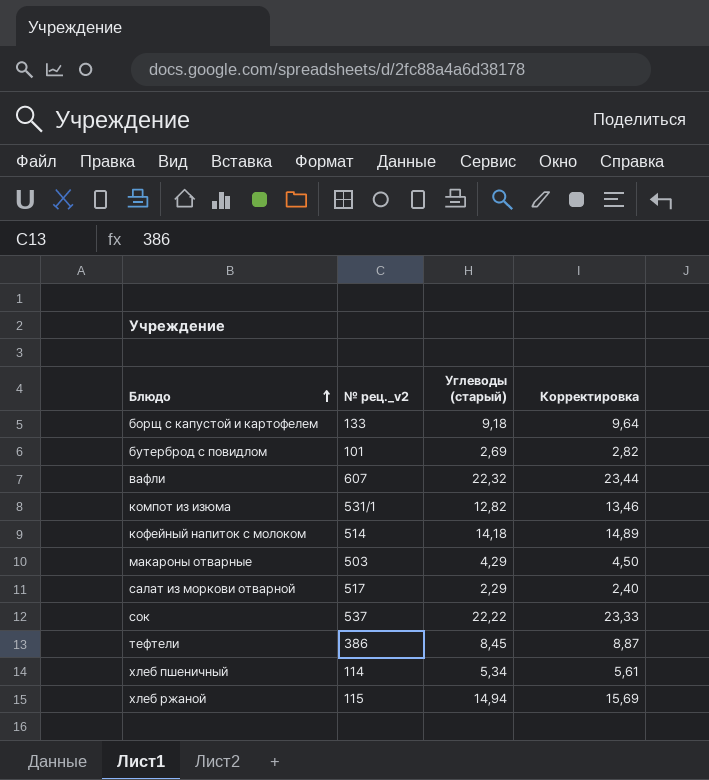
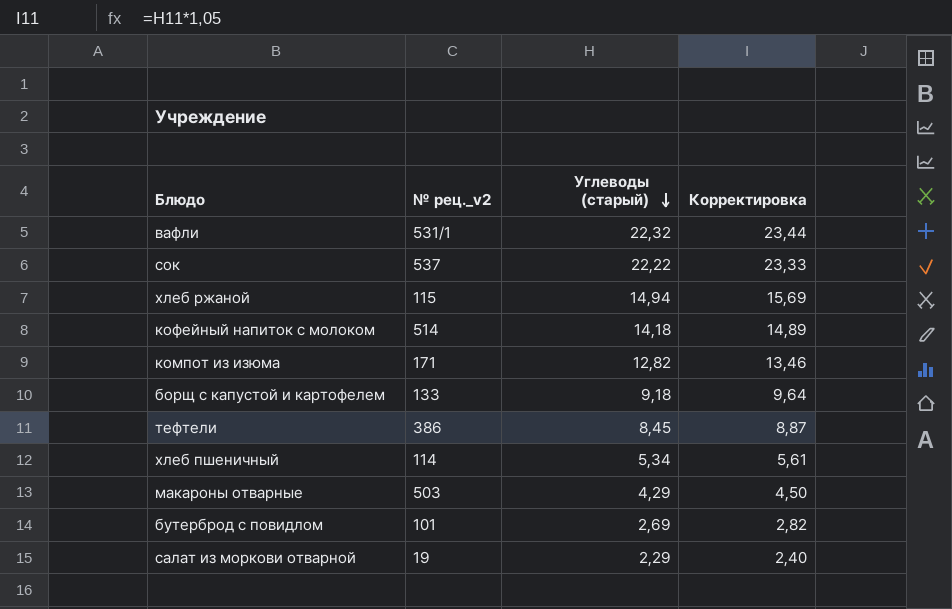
row order: Блюдо ascending -> Углеводы (старый) descending
вафли | № рец._v2: 607 -> 531/1
компот из изюма | № рец._v2: 531/1 -> 171
салат из моркови отварной | № рец._v2: 517 -> 19

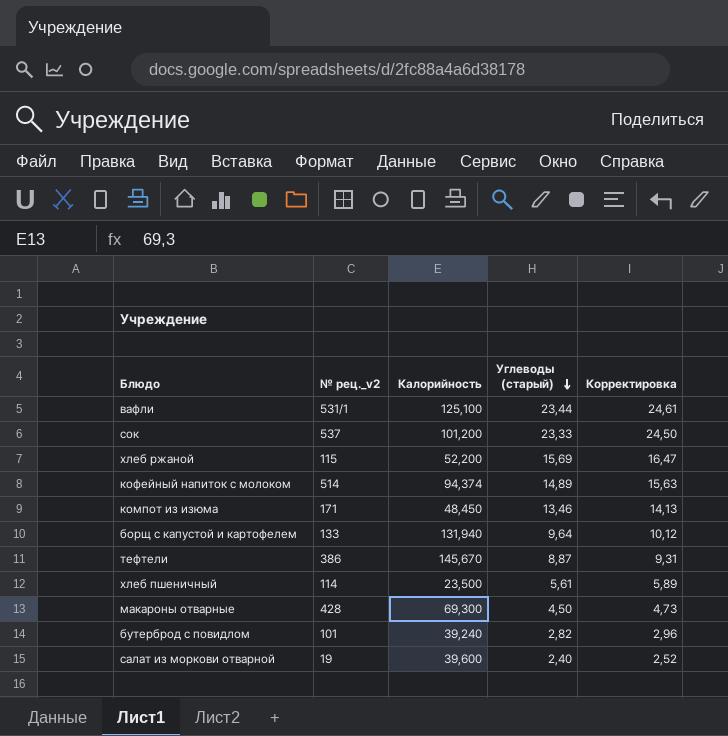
column Калорийность | position: none -> 3
вафли | Углеводы (старый): 22,32 -> 23,44
вафли | Корректировка: 23,44 -> 24,61
сок | Углеводы (старый): 22,22 -> 23,33
сок | Корректировка: 23,33 -> 24,50
хлеб ржаной | Углеводы (старый): 14,94 -> 15,69
хлеб ржаной | Корректировка: 15,69 -> 16,47
кофейный напиток с молоком | Углеводы (старый): 14,18 -> 14,89
кофейный напиток с молоком | Корректировка: 14,89 -> 15,63
компот из изюма | Углеводы (старый): 12,82 -> 13,46
компот из изюма | Корректировка: 13,46 -> 14,13
борщ с капустой и картофелем | Углеводы (старый): 9,18 -> 9,64
борщ с капустой и картофелем | Корректировка: 9,64 -> 10,12
тефтели | Углеводы (старый): 8,45 -> 8,87
тефтели | Корректировка: 8,87 -> 9,31
хлеб пшеничный | Углеводы (старый): 5,34 -> 5,61
хлеб пшеничный | Корректировка: 5,61 -> 5,89
макароны отварные | № рец._v2: 503 -> 428
макароны отварные | Углеводы (старый): 4,29 -> 4,50
макароны отварные | Корректировка: 4,50 -> 4,73
бутерброд с повидлом | Углеводы (старый): 2,69 -> 2,82
бутерброд с повидлом | Корректировка: 2,82 -> 2,96
салат из моркови отварной | Углеводы (старый): 2,29 -> 2,40
салат из моркови отварной | Корректировка: 2,40 -> 2,52

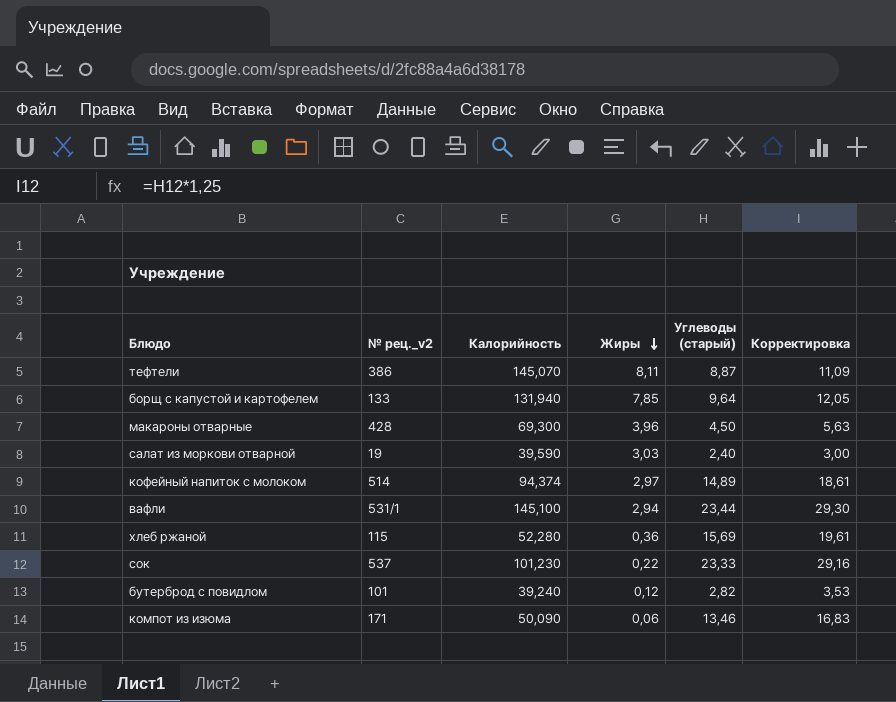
row order: Углеводы (старый) descending -> Жиры descending
column Жиры | position: none -> 4
column Корректировка | formula: [Углеводы (старый)] * 1,05 -> [Углеводы (старый)] * 1,25
row хлеб пшеничный: 114 | 23,500 | 5,61 | 5,89 -> none
тефтели | Калорийность: 145,670 -> 145,070
салат из моркови отварной | Калорийность: 39,600 -> 39,590
вафли | Калорийность: 125,100 -> 145,100
хлеб ржаной | Калорийность: 52,200 -> 52,280
сок | Калорийность: 101,200 -> 101,230
компот из изюма | Калорийность: 48,450 -> 50,090

